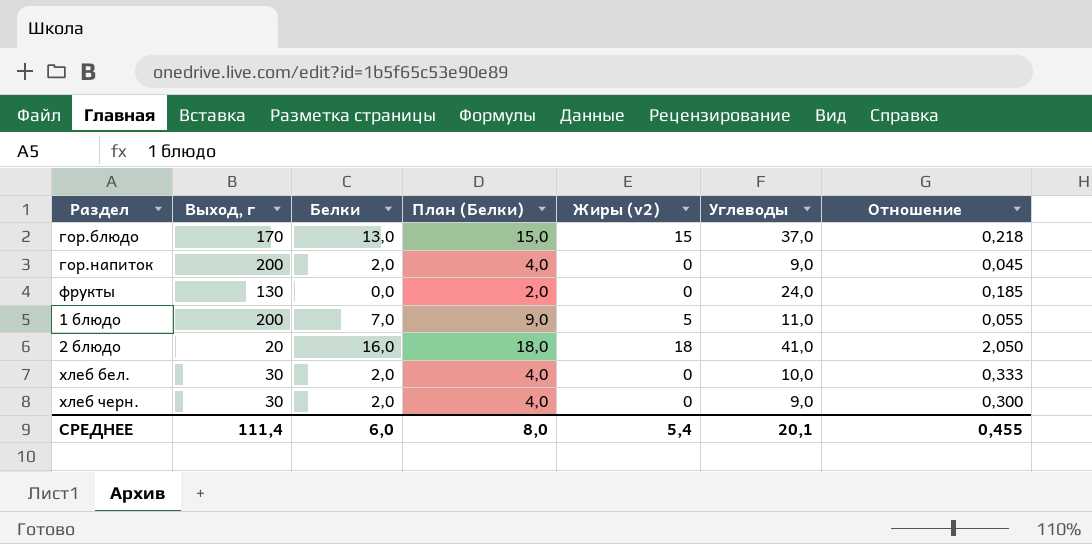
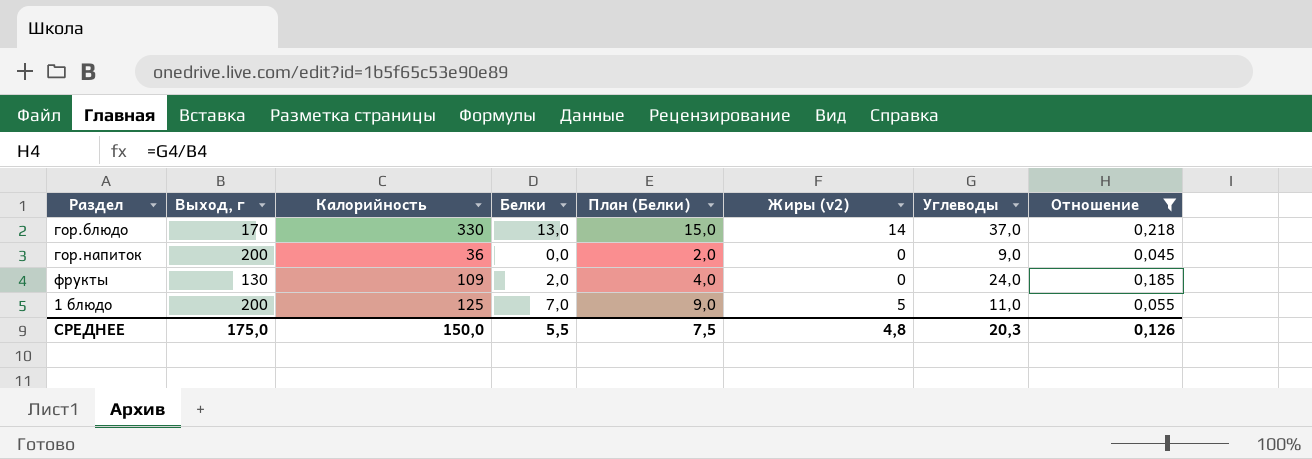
filter: none -> Отношение <= 0,218
column Калорийность | position: none -> 3
гор.блюдо | Жиры (v2): 15 -> 14
гор.напиток | Белки: 2,0 -> 0,0
гор.напиток | План (Белки): 4,0 -> 2,0
фрукты | Белки: 0,0 -> 2,0
фрукты | План (Белки): 2,0 -> 4,0
СРЕДНЕЕ | Выход, г: 111,4 -> 175,0
СРЕДНЕЕ | Белки: 6,0 -> 5,5
СРЕДНЕЕ | План (Белки): 8,0 -> 7,5
СРЕДНЕЕ | Жиры (v2): 5,4 -> 4,8
СРЕДНЕЕ | Углеводы: 20,1 -> 20,3
СРЕДНЕЕ | Отношение: 0,455 -> 0,126

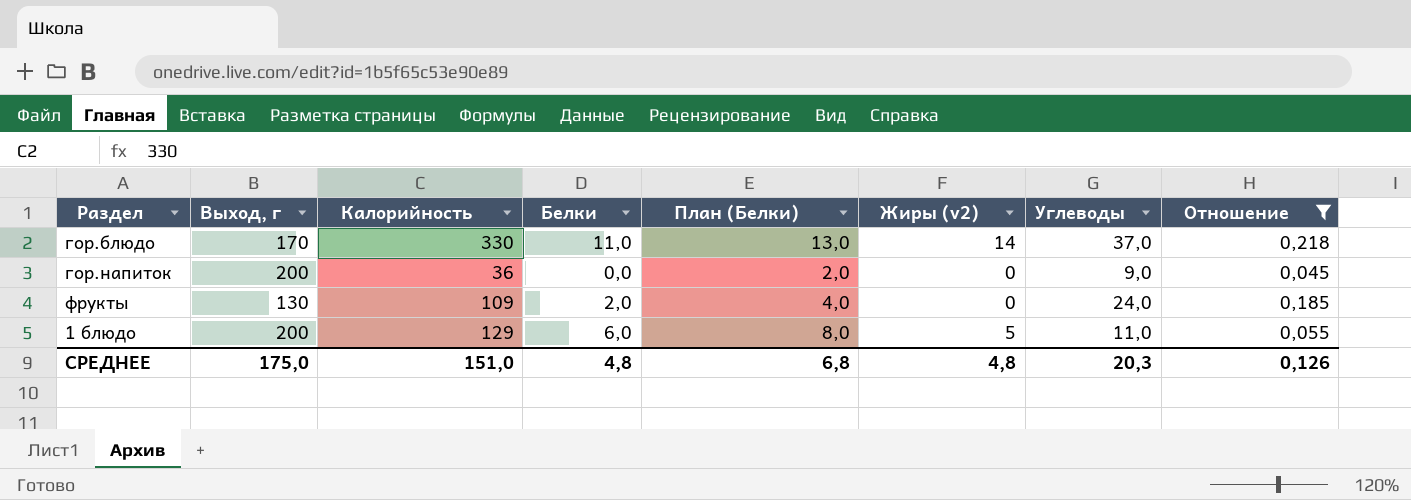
гор.блюдо | Белки: 13,0 -> 11,0
гор.блюдо | План (Белки): 15,0 -> 13,0
1 блюдо | Калорийность: 125 -> 129
1 блюдо | Белки: 7,0 -> 6,0
1 блюдо | План (Белки): 9,0 -> 8,0
СРЕДНЕЕ | Калорийность: 150,0 -> 151,0
СРЕДНЕЕ | Белки: 5,5 -> 4,8
СРЕДНЕЕ | План (Белки): 7,5 -> 6,8

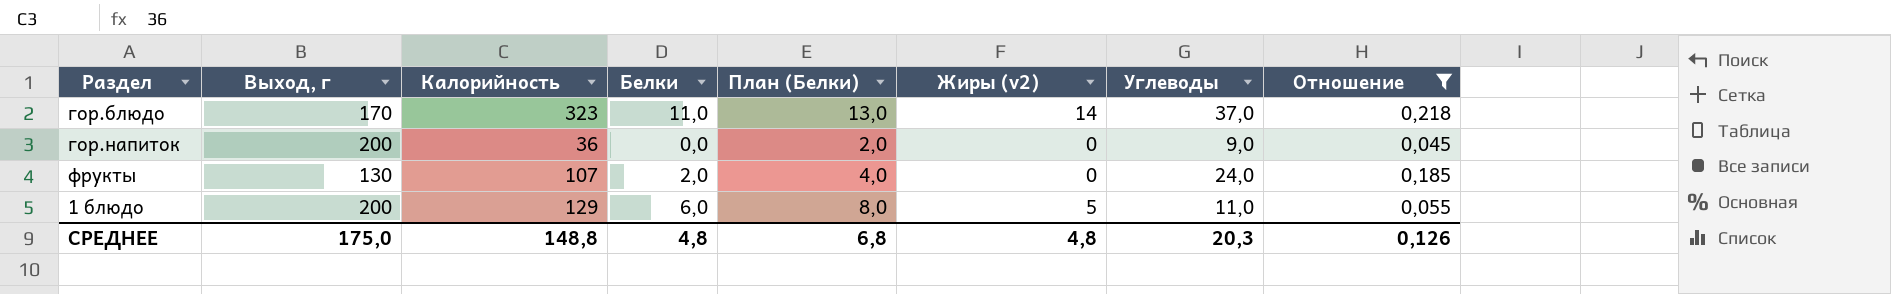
гор.блюдо | Калорийность: 330 -> 323
фрукты | Калорийность: 109 -> 107
СРЕДНЕЕ | Калорийность: 151,0 -> 148,8

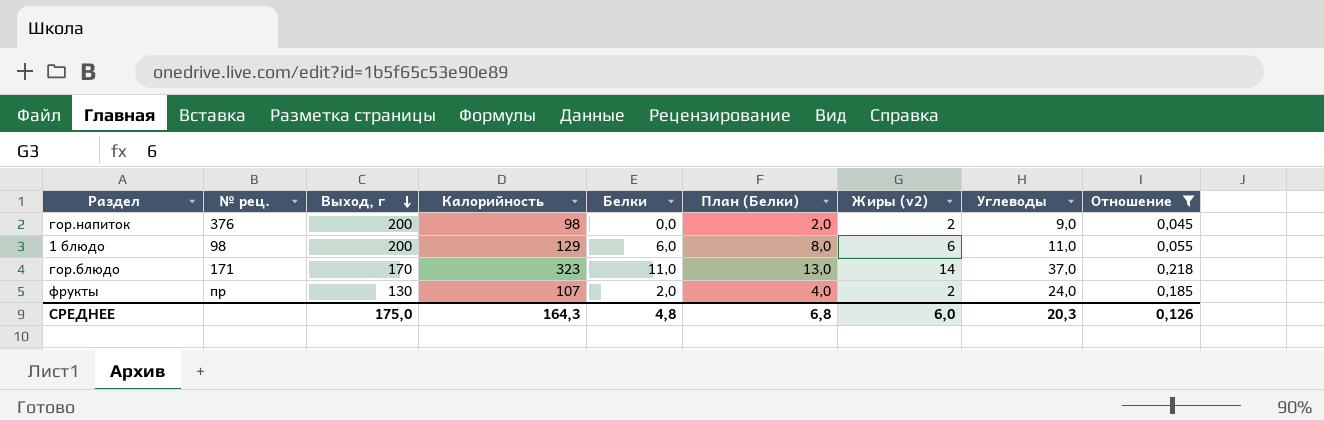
row order: none -> Выход, г descending
column № рец. | position: none -> 2
гор.напиток | Калорийность: 36 -> 98
гор.напиток | Жиры (v2): 0 -> 2
1 блюдо | Жиры (v2): 5 -> 6
фрукты | Жиры (v2): 0 -> 2
СРЕДНЕЕ | Калорийность: 148,8 -> 164,3
СРЕДНЕЕ | Жиры (v2): 4,8 -> 6,0

